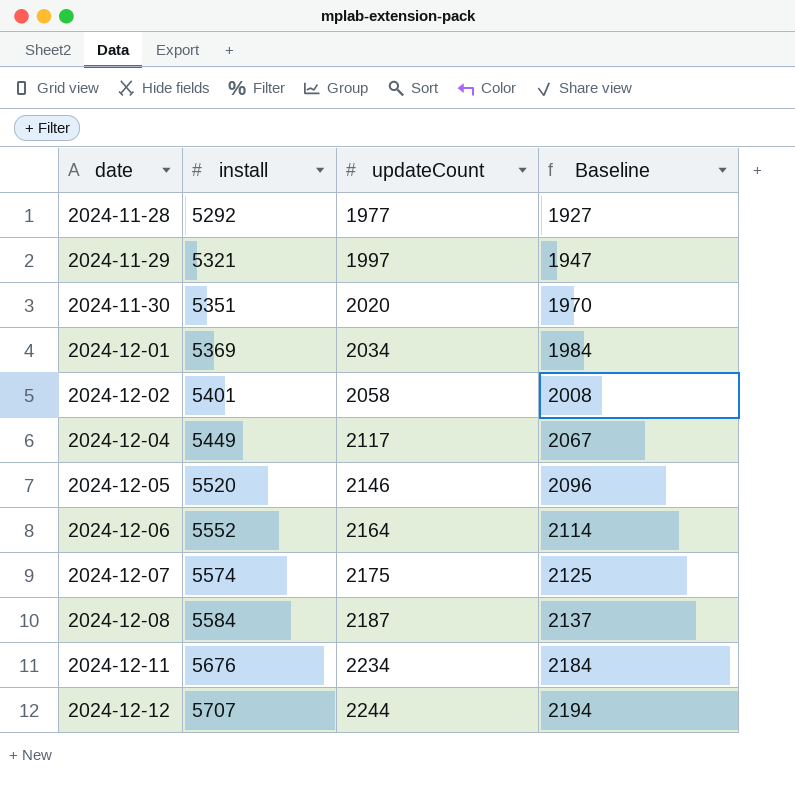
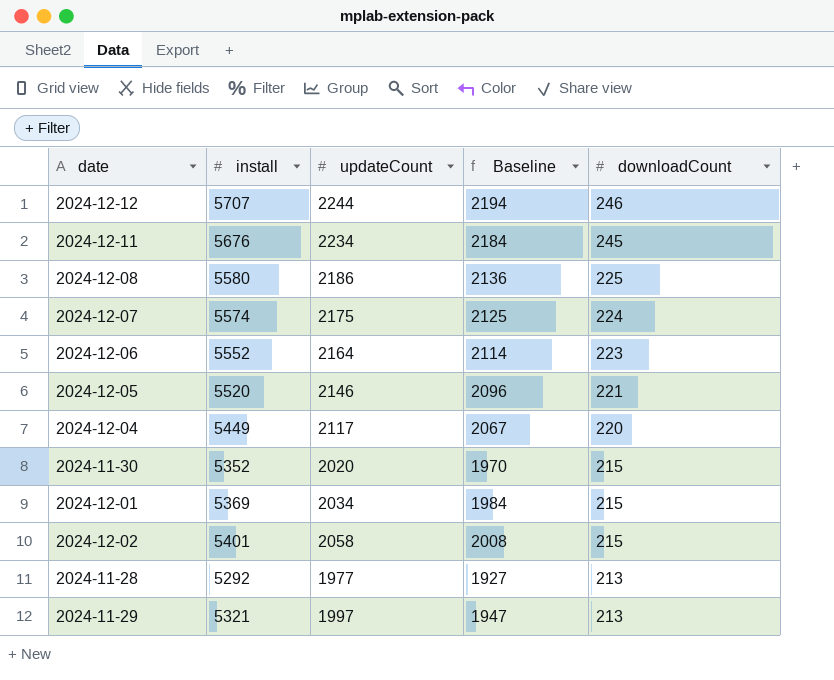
row order: date ascending -> downloadCount descending
column downloadCount | position: none -> 5
2024-12-08 | install: 5584 -> 5580
2024-12-08 | updateCount: 2187 -> 2186
2024-12-08 | Baseline: 2137 -> 2136
2024-11-30 | install: 5351 -> 5352

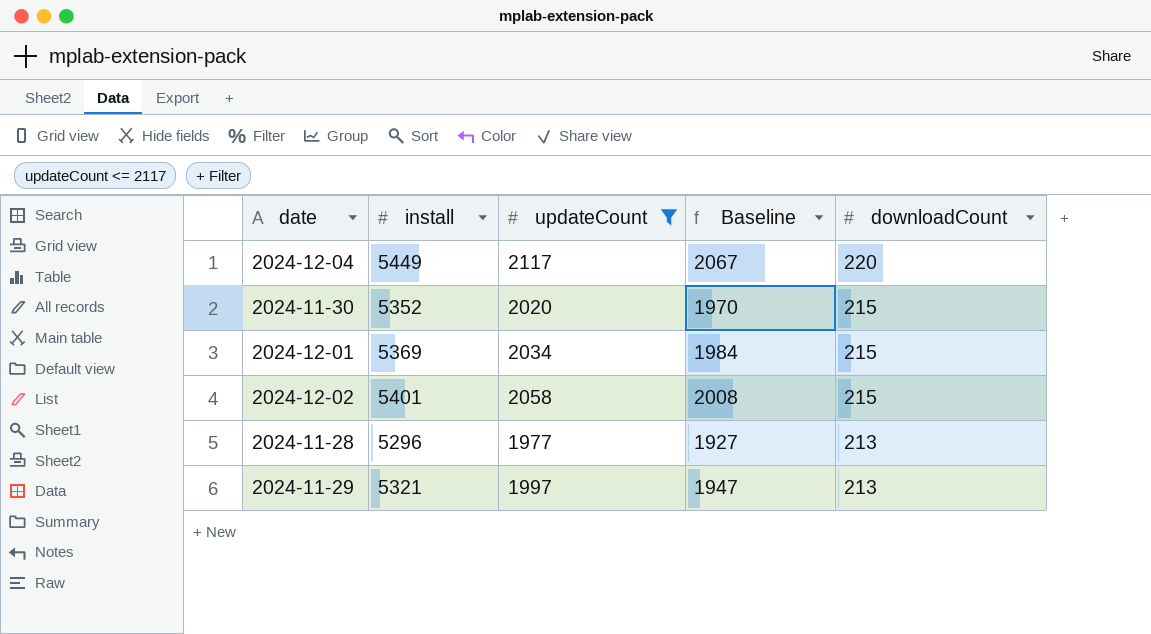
filter: none -> updateCount <= 2117
2024-11-28 | install: 5292 -> 5296

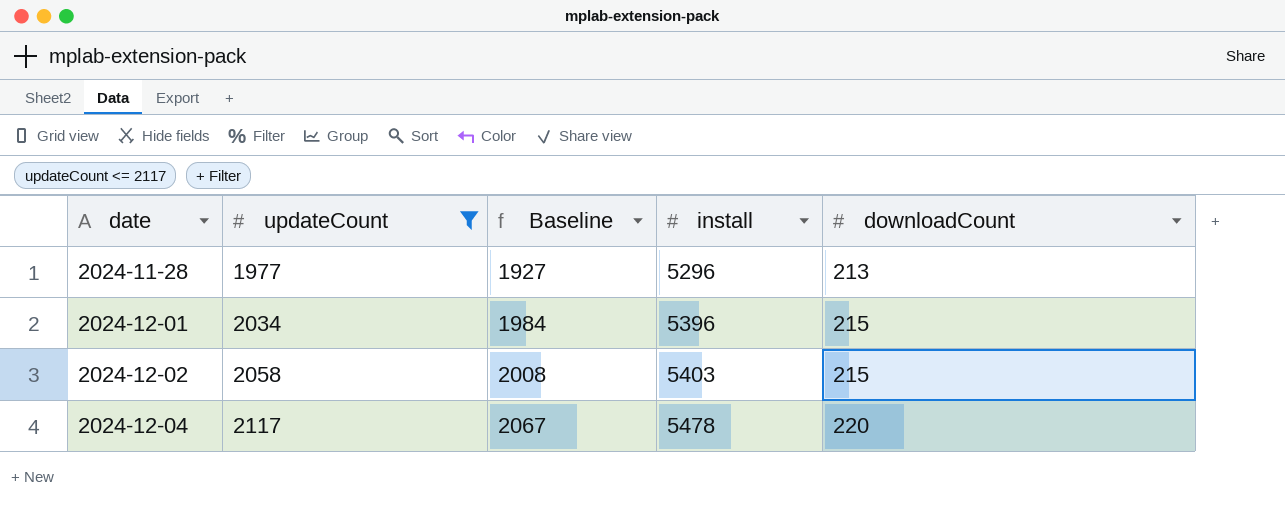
row order: downloadCount descending -> date ascending
column install | position: 2 -> 4
row 2024-11-30: 5352 | 2020 | 1970 | 215 -> none
row 2024-11-29: 5321 | 1997 | 1947 | 213 -> none
2024-12-01 | install: 5369 -> 5396
2024-12-02 | install: 5401 -> 5403
2024-12-04 | install: 5449 -> 5478

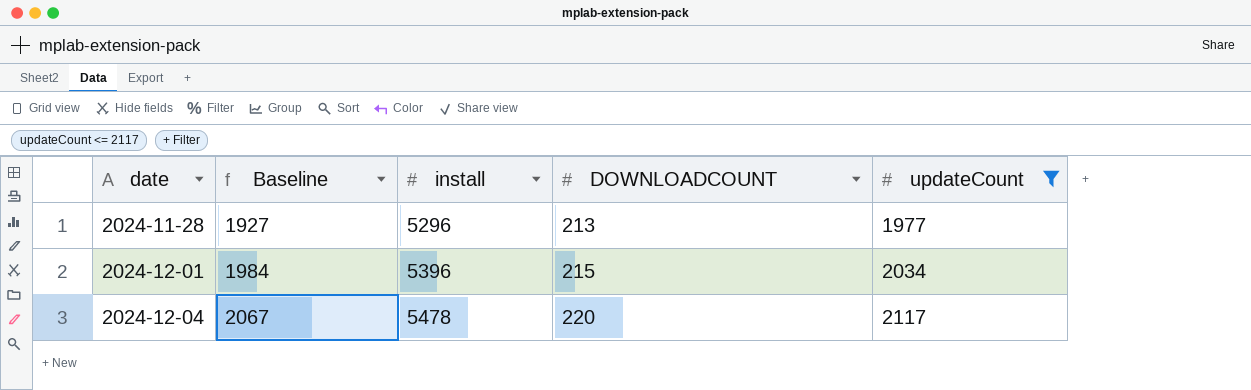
column name: downloadCount -> DOWNLOADCOUNT
column updateCount | position: 2 -> 5
row 2024-12-02: 2058 | 2008 | 5403 | 215 -> none

